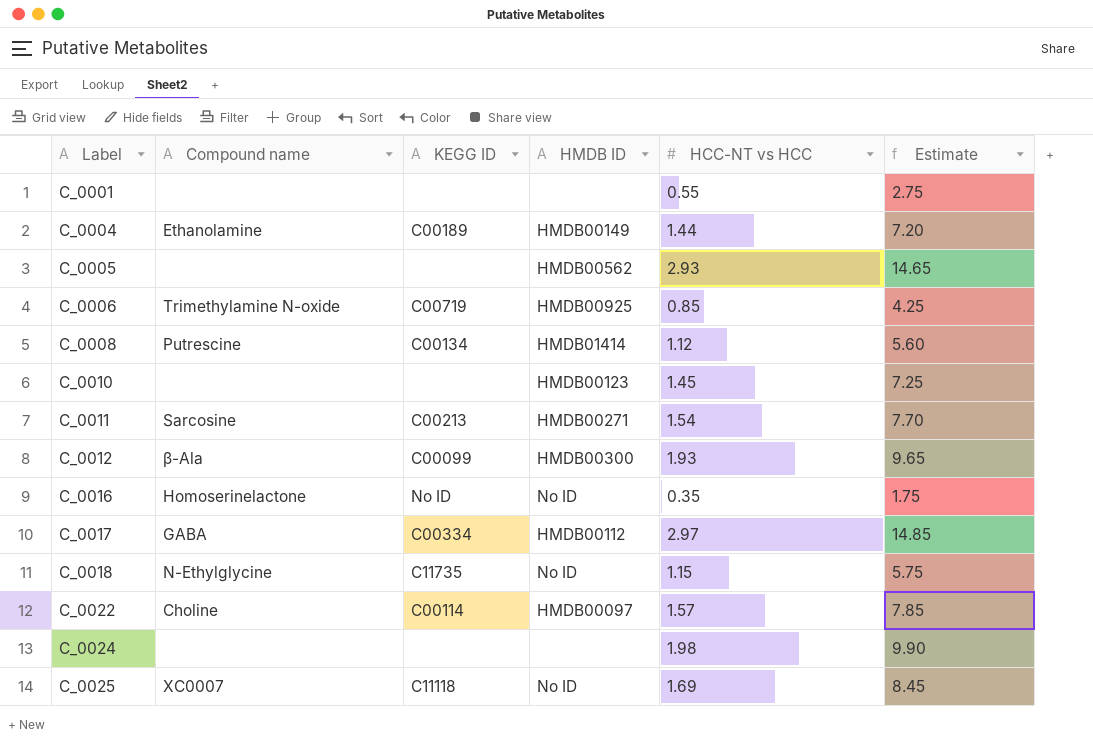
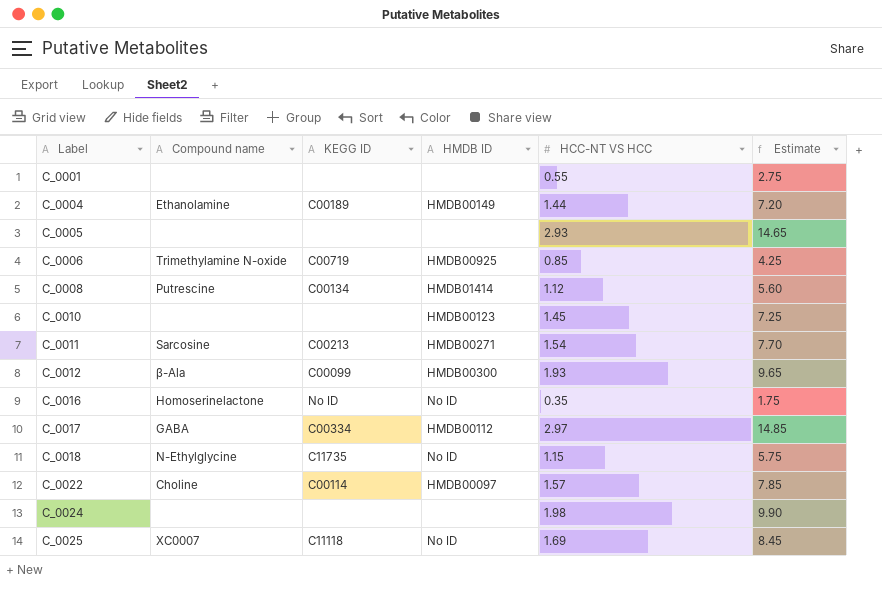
column name: HCC-NT vs HCC -> HCC-NT VS HCC
C_0005 | HMDB ID: HMDB00562 -> none

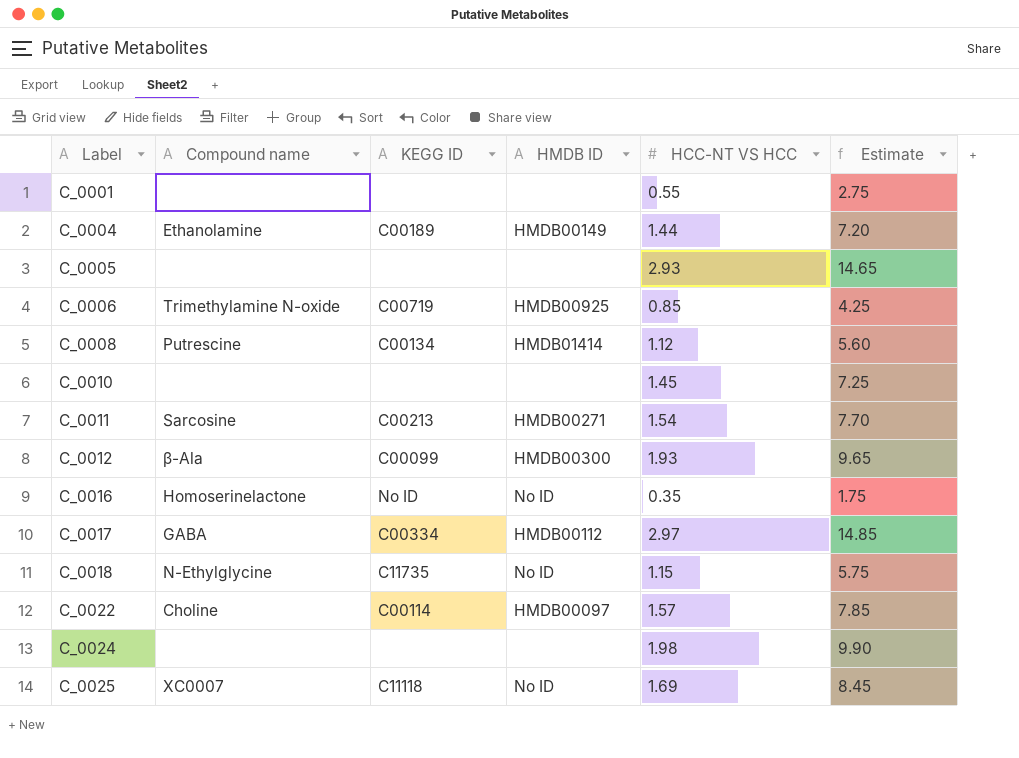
C_0010 | HMDB ID: HMDB00123 -> none

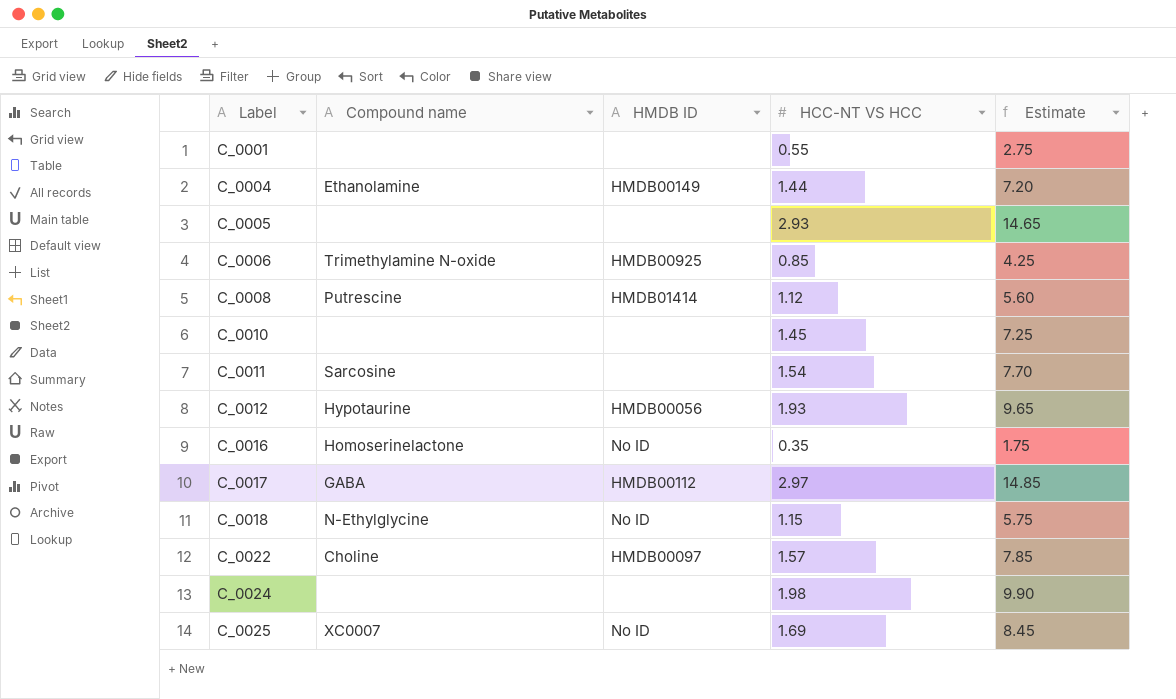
column KEGG ID | position: 3 -> none
C_0011 | HMDB ID: HMDB00271 -> none
C_0012 | Compound name: β-Ala -> Hypotaurine
C_0012 | HMDB ID: HMDB00300 -> HMDB00056

